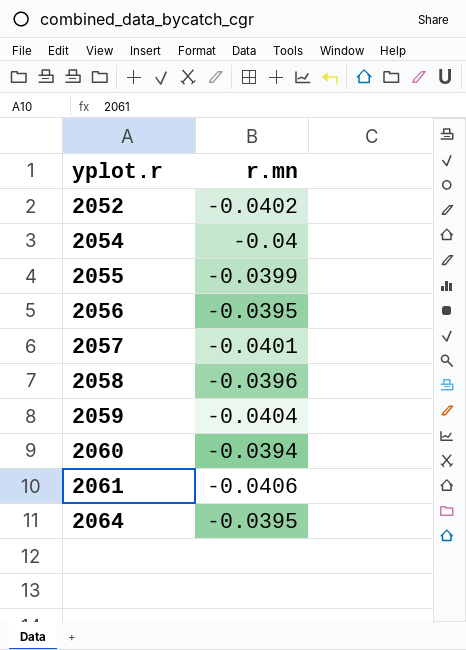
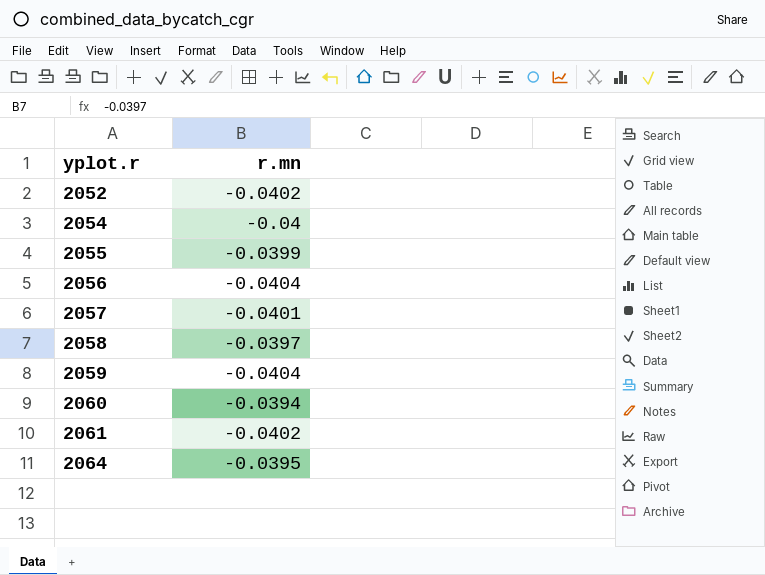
2056 | r.mn: -0.0395 -> -0.0404
2058 | r.mn: -0.0396 -> -0.0397
2061 | r.mn: -0.0406 -> -0.0402

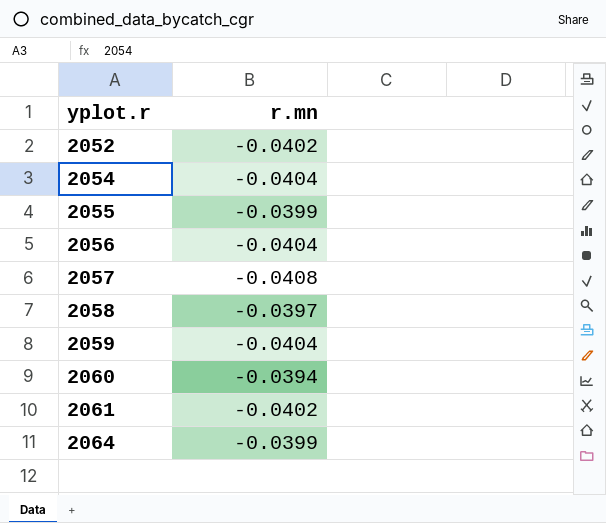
2054 | r.mn: -0.04 -> -0.0404
2057 | r.mn: -0.0401 -> -0.0408
2064 | r.mn: -0.0395 -> -0.0399

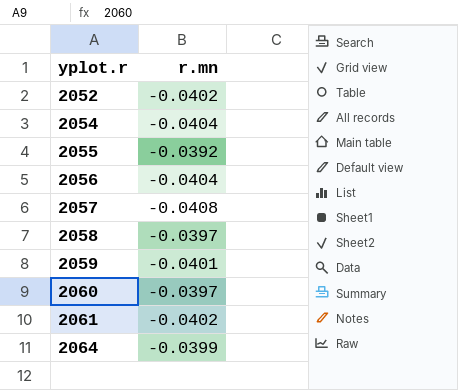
2055 | r.mn: -0.0399 -> -0.0392
2059 | r.mn: -0.0404 -> -0.0401
2060 | r.mn: -0.0394 -> -0.0397

